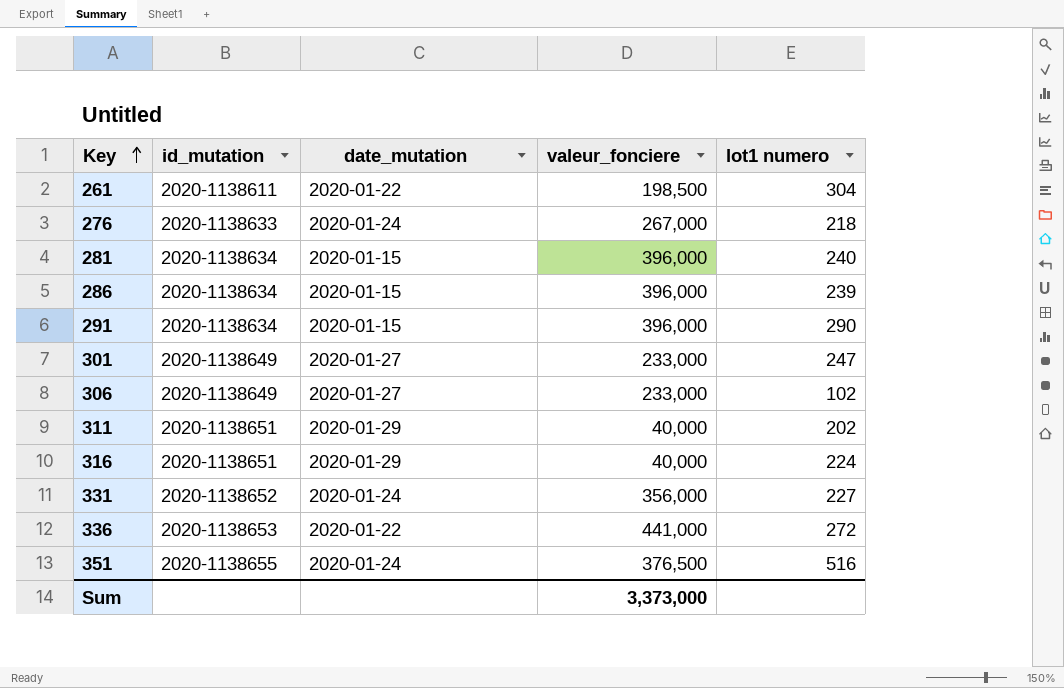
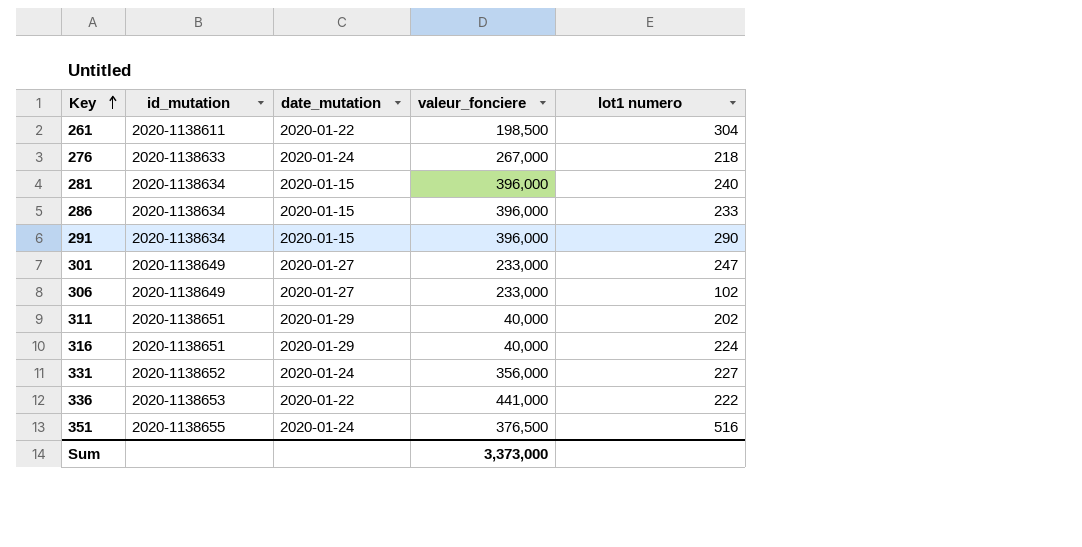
286 | lot1 numero: 239 -> 233
336 | lot1 numero: 272 -> 222

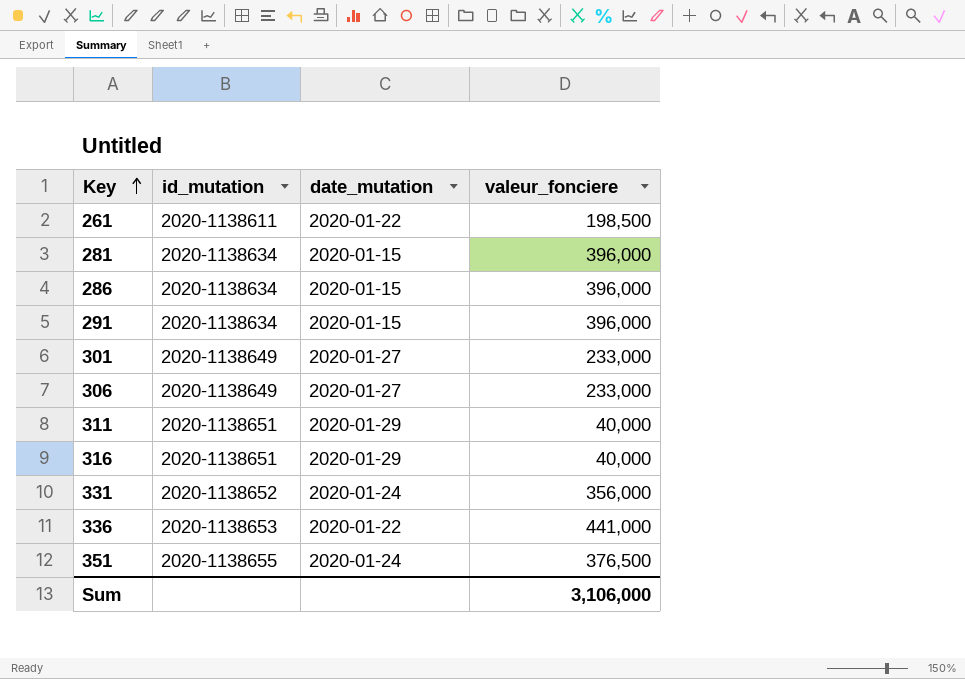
column lot1 numero | position: 5 -> none
row 276: 2020-1138633 | 2020-01-24 | 267,000 | 218 -> none
Sum | valeur_fonciere: 3,373,000 -> 3,106,000

